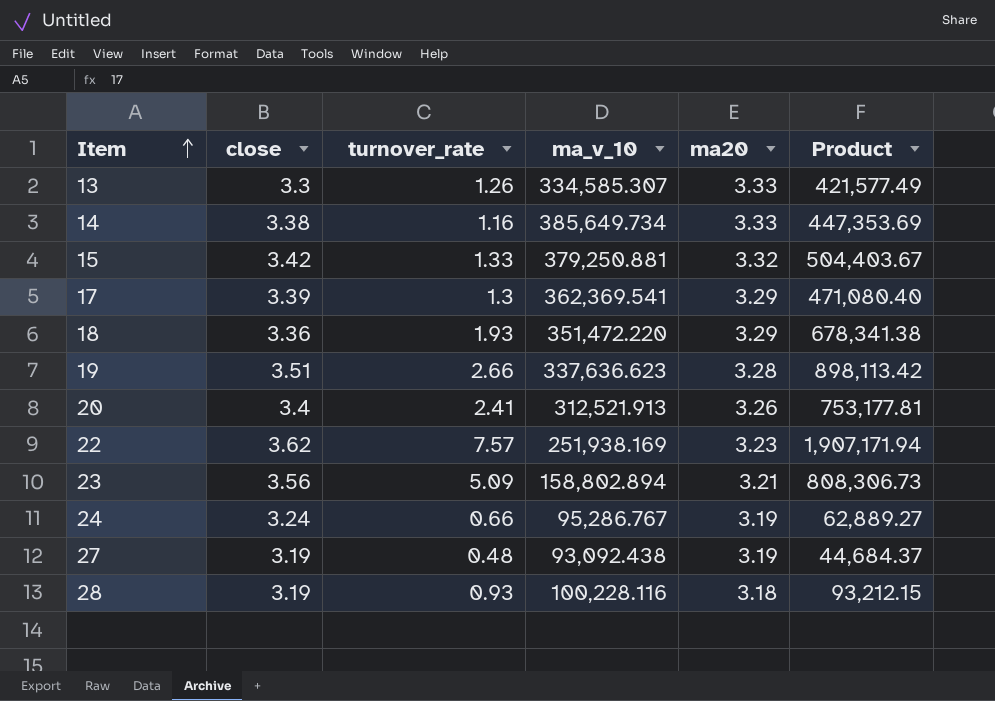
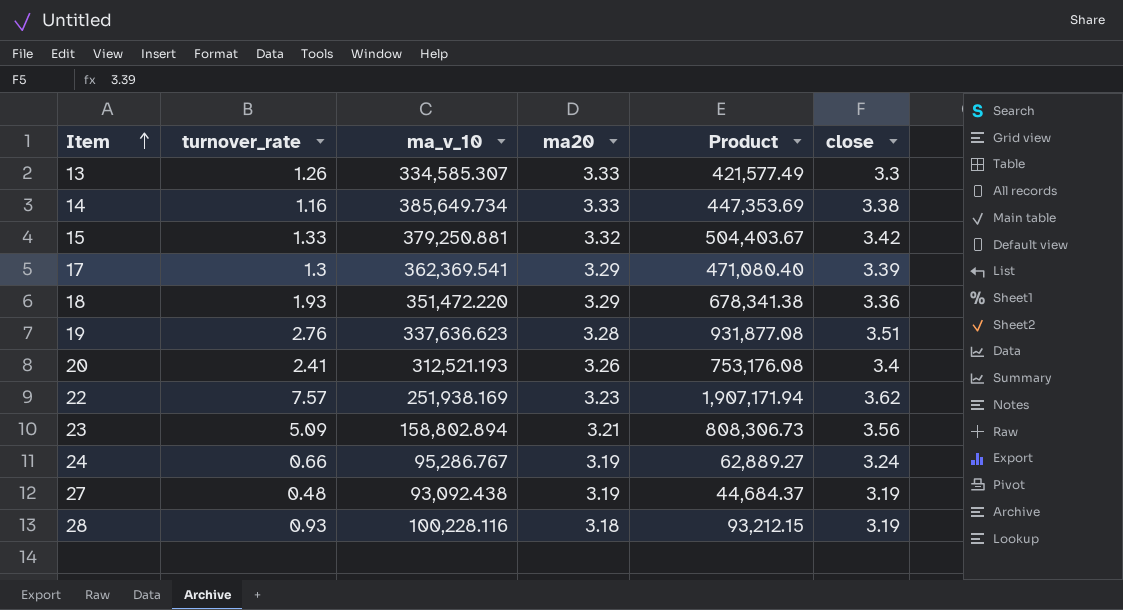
column close | position: 2 -> 6
19 | turnover_rate: 2.66 -> 2.76
19 | Product: 898,113.42 -> 931,877.08
20 | ma_v_10: 312,521.913 -> 312,521.193
20 | Product: 753,177.81 -> 753,176.08

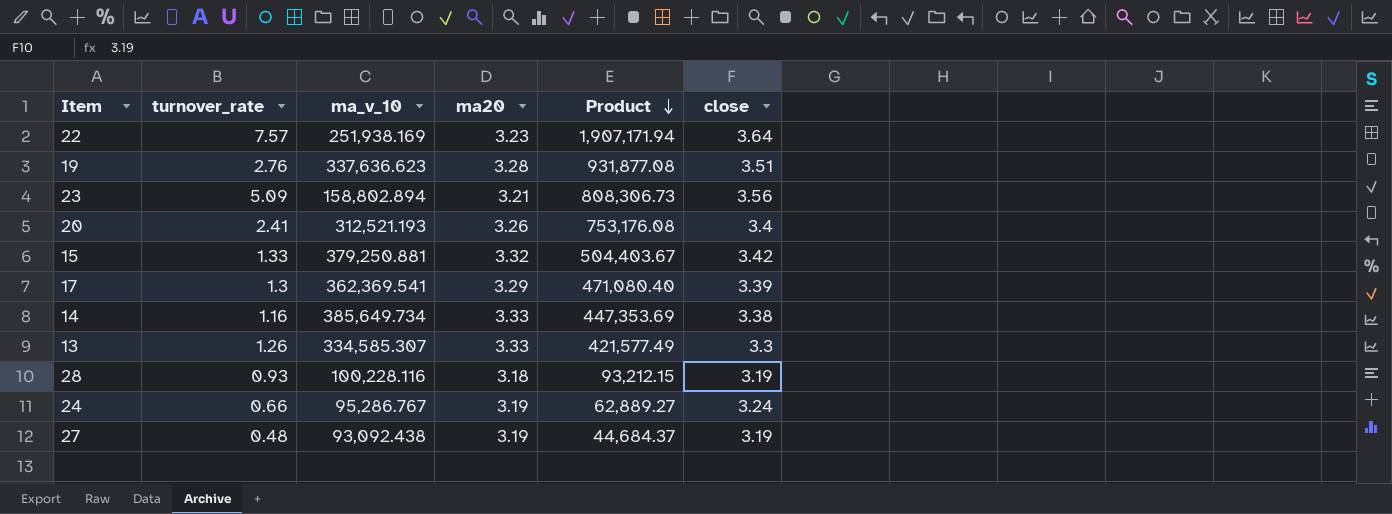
row order: Item ascending -> Product descending
row 18: 1.93 | 351,472.220 | 3.29 | 678,341.38 | 3.36 -> none
22 | close: 3.62 -> 3.64

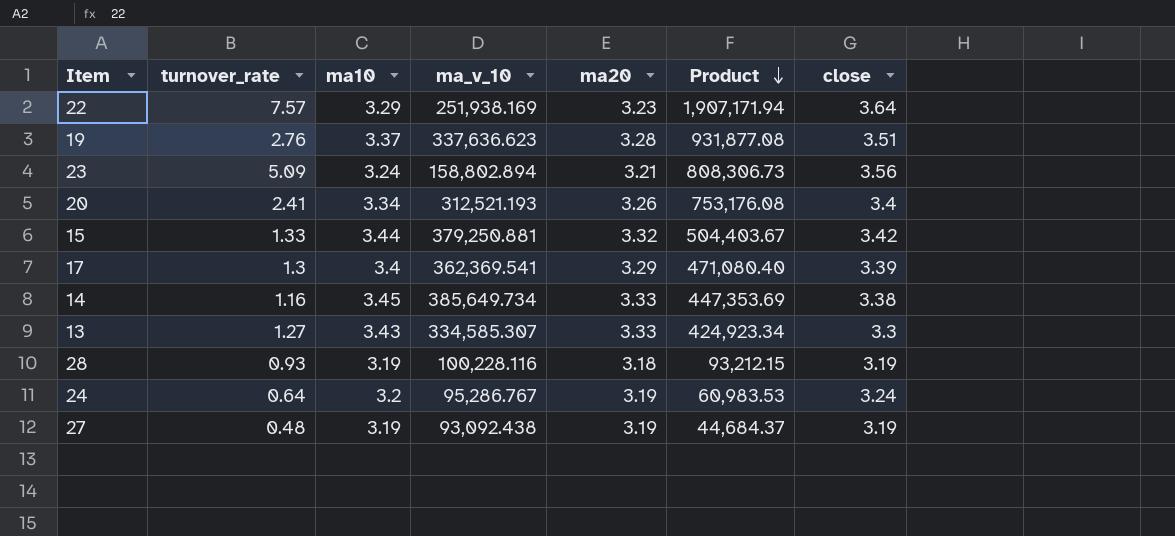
column ma10 | position: none -> 3
13 | turnover_rate: 1.26 -> 1.27
13 | Product: 421,577.49 -> 424,923.34
24 | turnover_rate: 0.66 -> 0.64
24 | Product: 62,889.27 -> 60,983.53

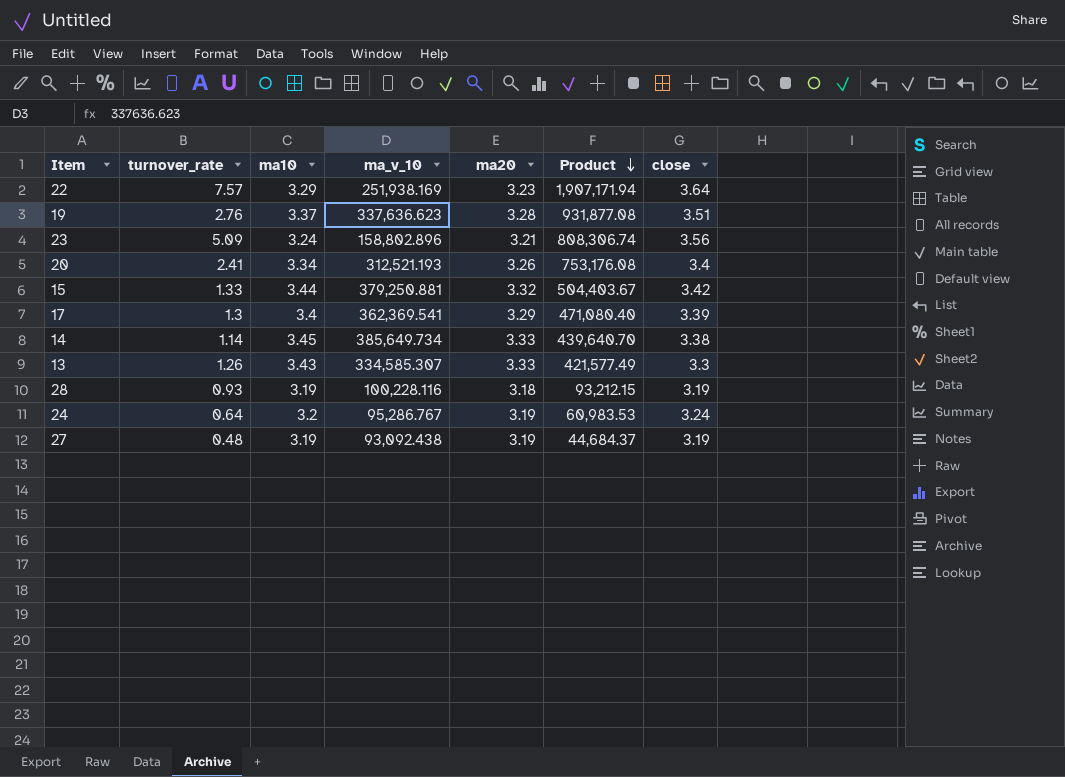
23 | ma_v_10: 158,802.894 -> 158,802.896
23 | Product: 808,306.73 -> 808,306.74
14 | turnover_rate: 1.16 -> 1.14
14 | Product: 447,353.69 -> 439,640.70
13 | turnover_rate: 1.27 -> 1.26
13 | Product: 424,923.34 -> 421,577.49

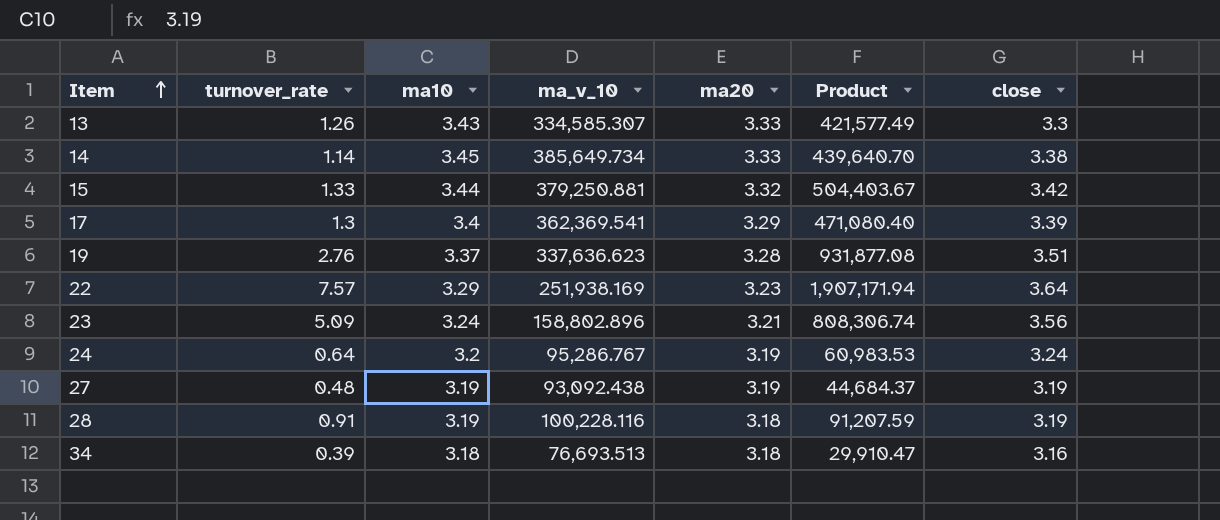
row order: Product descending -> Item ascending
row 20: 2.41 | 3.34 | 312,521.193 | 3.26 | 753,176.08 | 3.4 -> none
28 | turnover_rate: 0.93 -> 0.91
28 | Product: 93,212.15 -> 91,207.59
row 34: none -> 0.39 | 3.18 | 76,693.513 | 3.18 | 29,910.47 | 3.16

